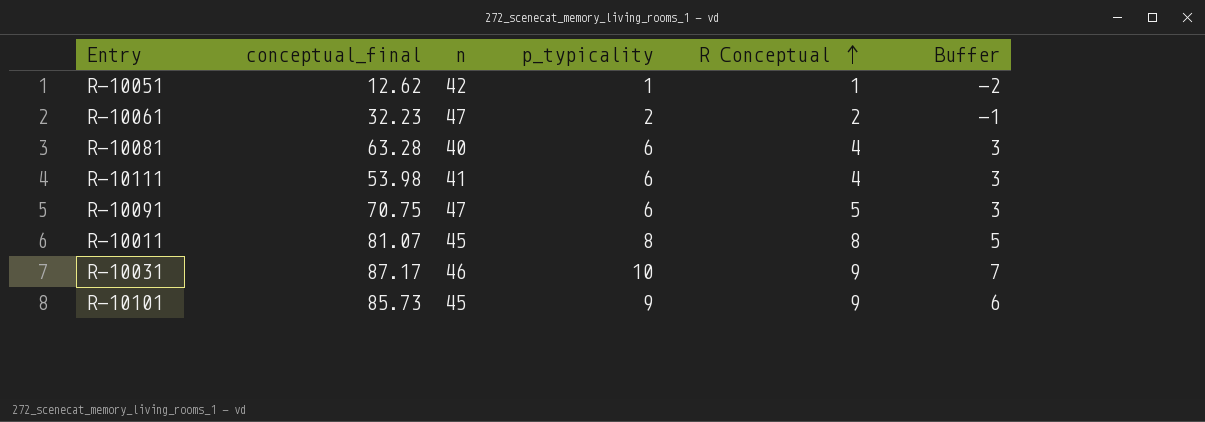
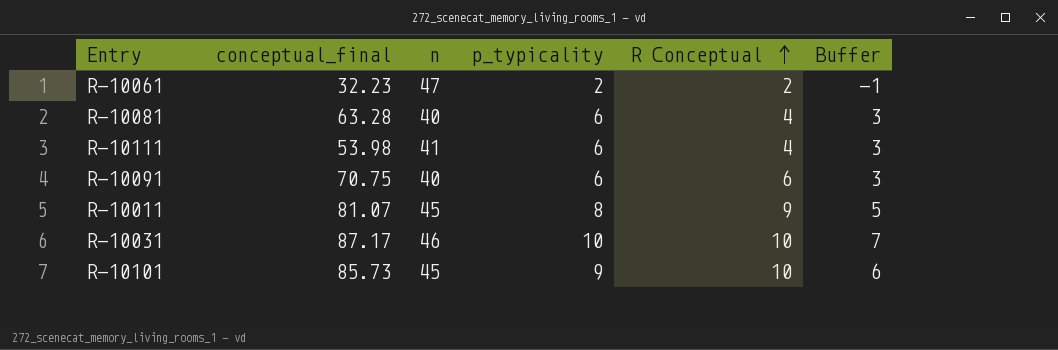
row R-10051: 12.62 | 42 | 1 | 1 | -2 -> none
R-10091 | n: 47 -> 40
R-10091 | R Conceptual: 5 -> 6
R-10011 | R Conceptual: 8 -> 9
R-10031 | R Conceptual: 9 -> 10
R-10101 | R Conceptual: 9 -> 10

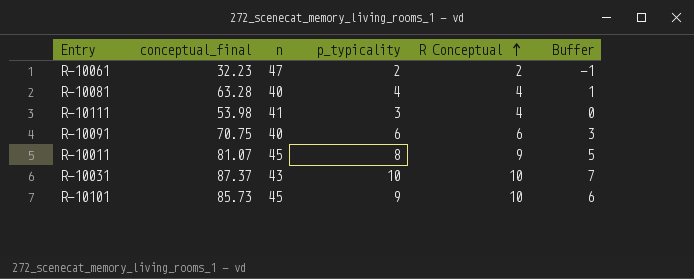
R-10081 | p_typicality: 6 -> 4
R-10081 | Buffer: 3 -> 1
R-10111 | p_typicality: 6 -> 3
R-10111 | Buffer: 3 -> 0
R-10031 | conceptual_final: 87.17 -> 87.37
R-10031 | n: 46 -> 43

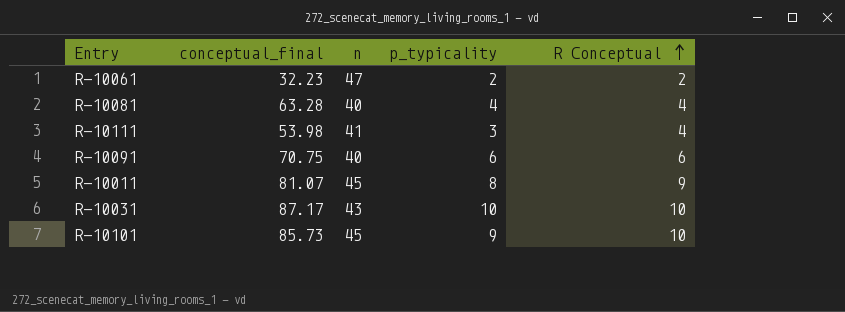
column Buffer | formula: [p_typicality] - 3 -> none
R-10031 | conceptual_final: 87.37 -> 87.17

